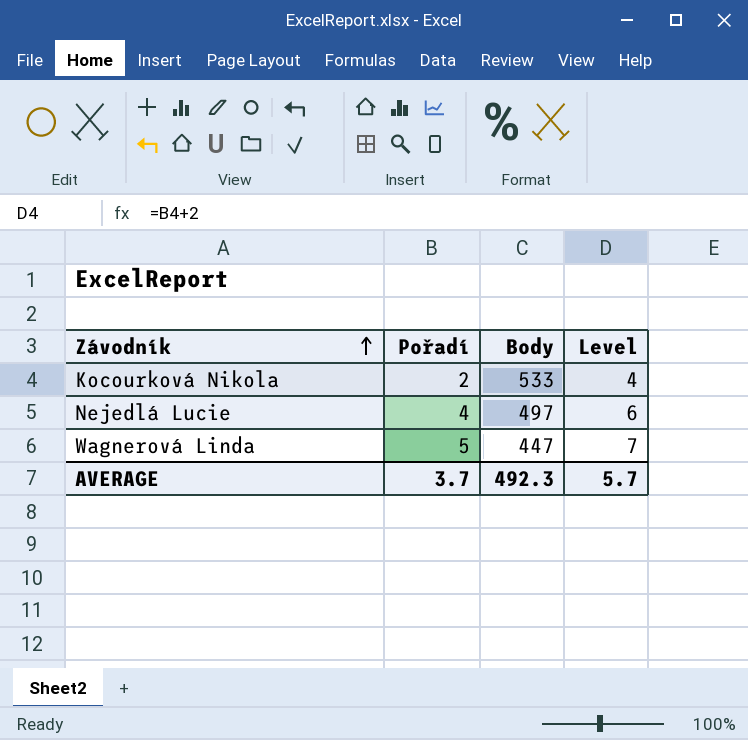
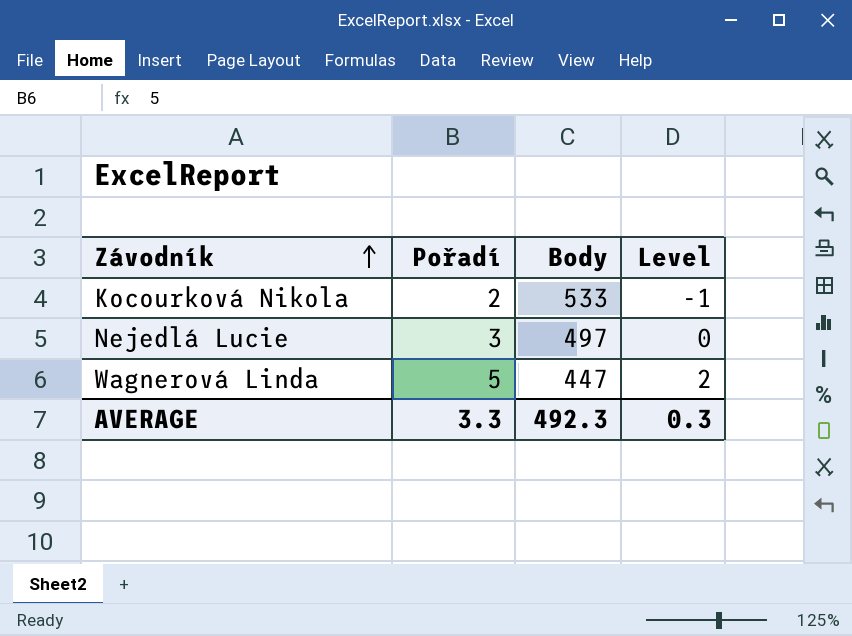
column Level | formula: [Pořadí] + 2 -> [Pořadí] - 3
Nejedlá Lucie | Pořadí: 4 -> 3
AVERAGE | Pořadí: 3.7 -> 3.3
AVERAGE | Level: 5.7 -> 0.3

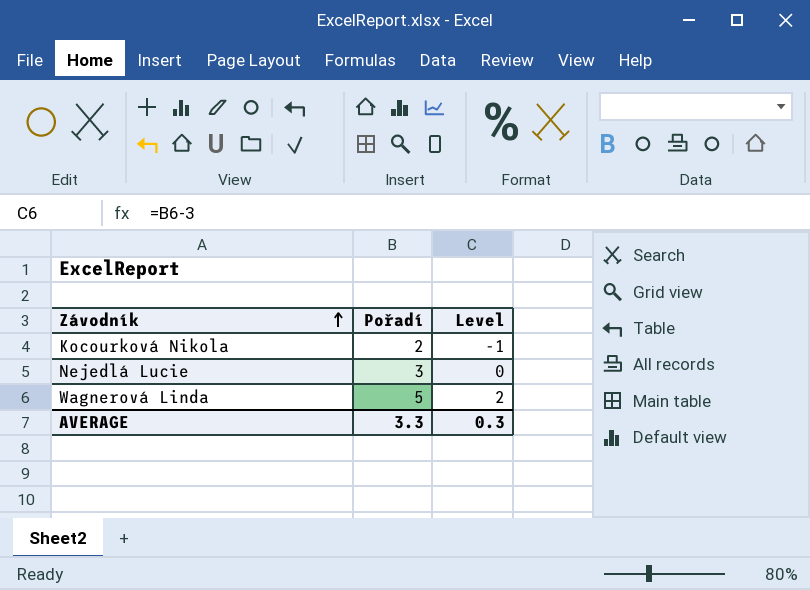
column Body | position: 3 -> none

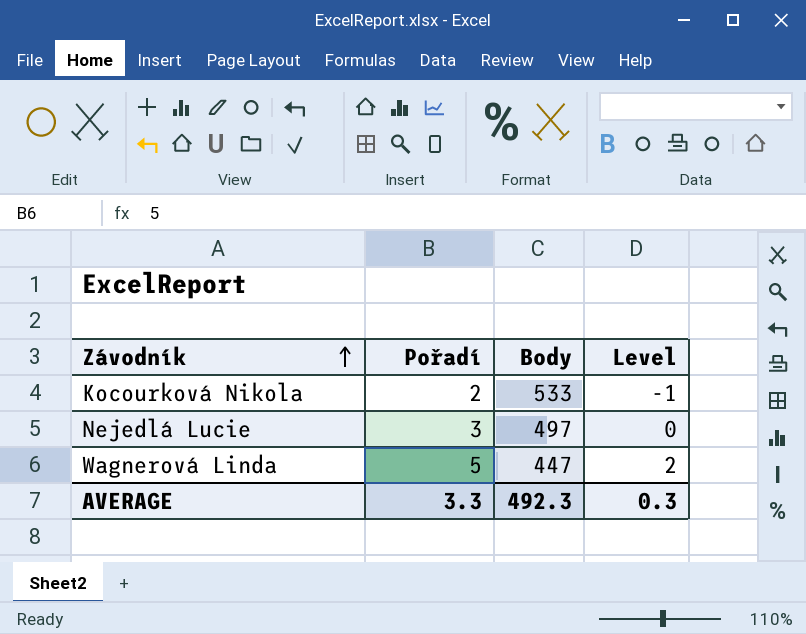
column Body | position: none -> 3

